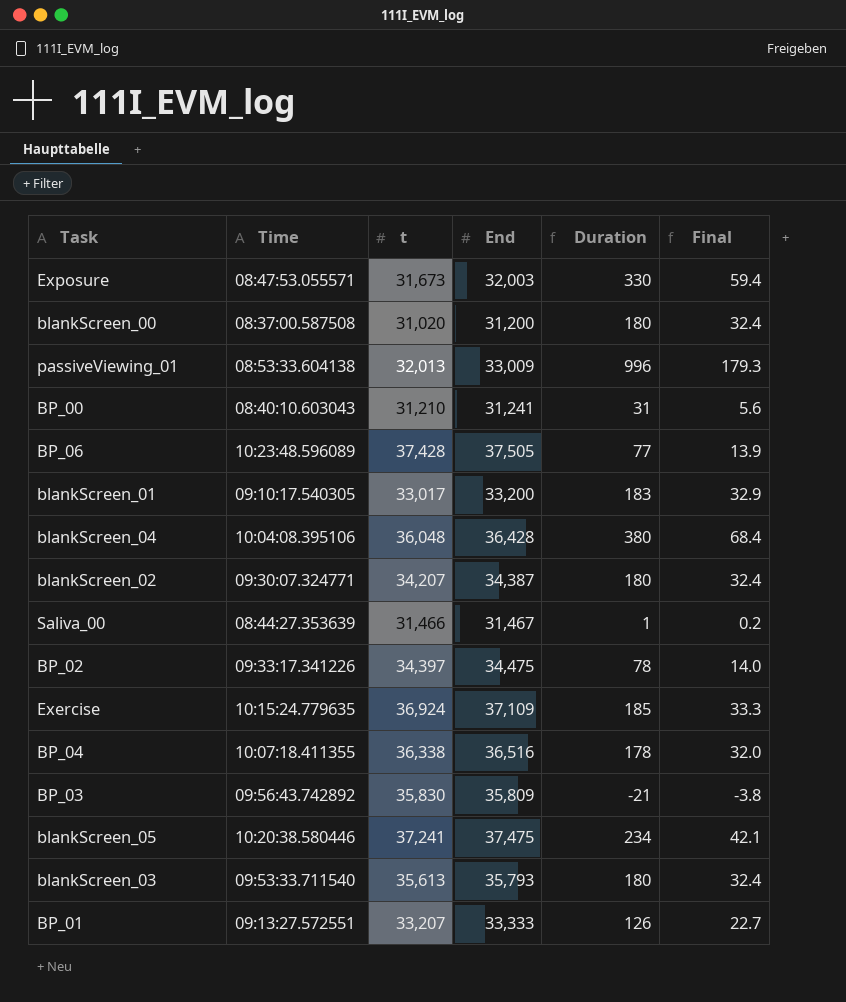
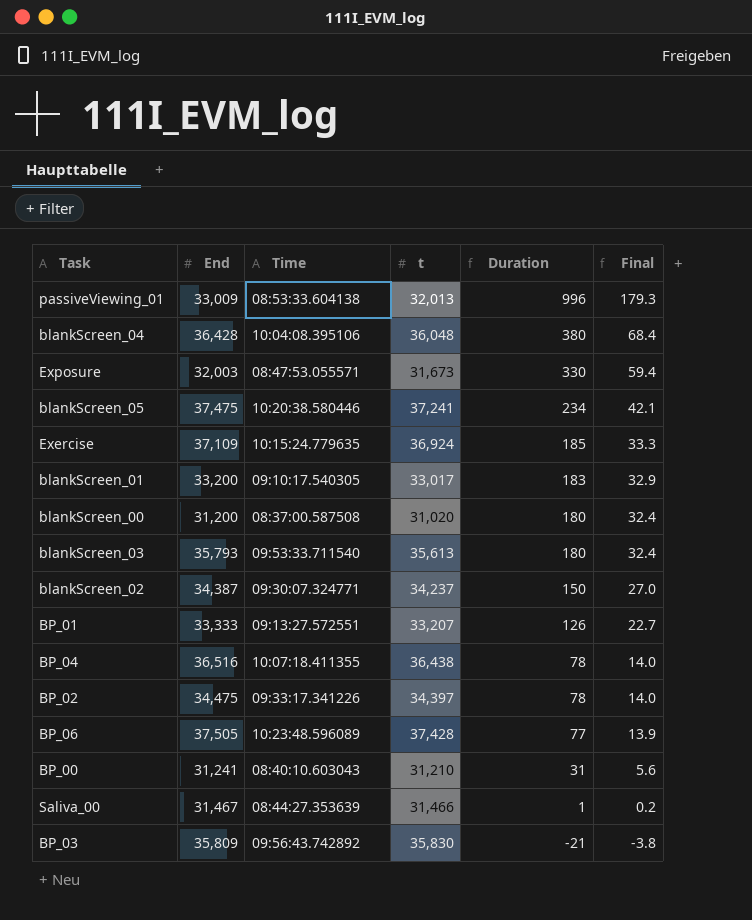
row order: none -> Duration descending
column End | position: 4 -> 2
blankScreen_02 | t: 34,207 -> 34,237
blankScreen_02 | Duration: 180 -> 150
blankScreen_02 | Final: 32.4 -> 27.0
BP_04 | t: 36,338 -> 36,438
BP_04 | Duration: 178 -> 78
BP_04 | Final: 32.0 -> 14.0

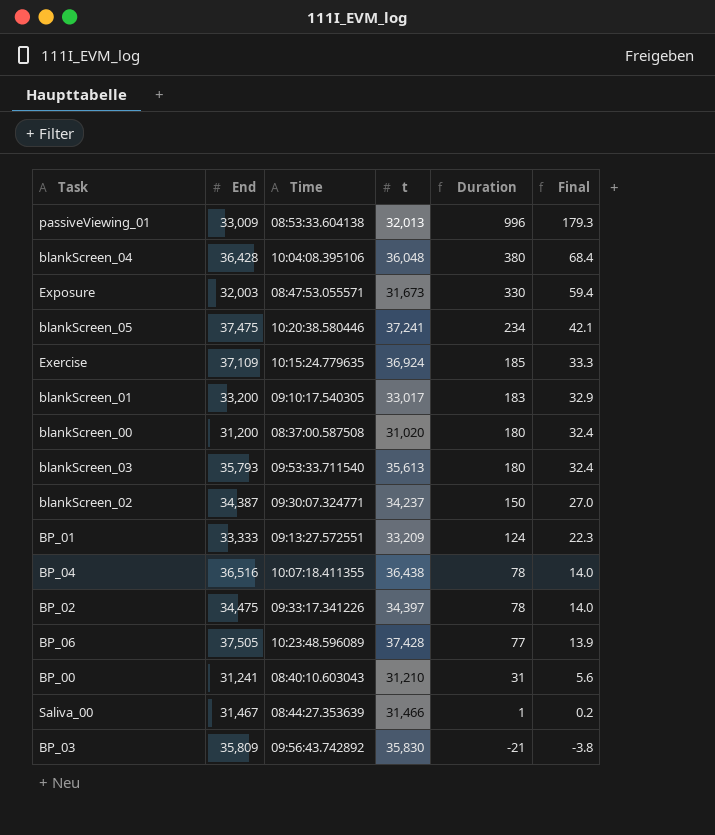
BP_01 | t: 33,207 -> 33,209
BP_01 | Duration: 126 -> 124
BP_01 | Final: 22.7 -> 22.3

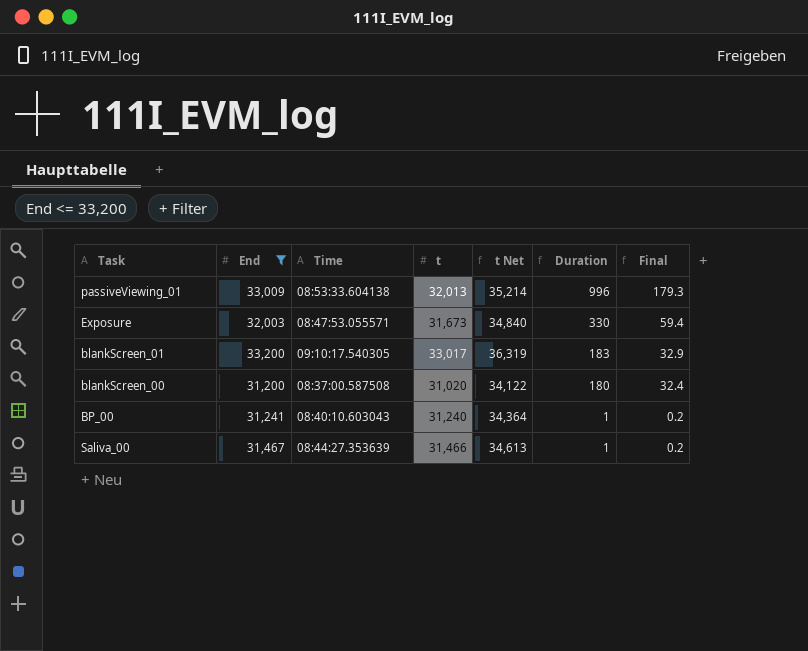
filter: none -> End <= 33,200
column t Net | formula: none -> [t] * 1.1
BP_00 | t: 31,210 -> 31,240
BP_00 | Duration: 31 -> 1
BP_00 | Final: 5.6 -> 0.2

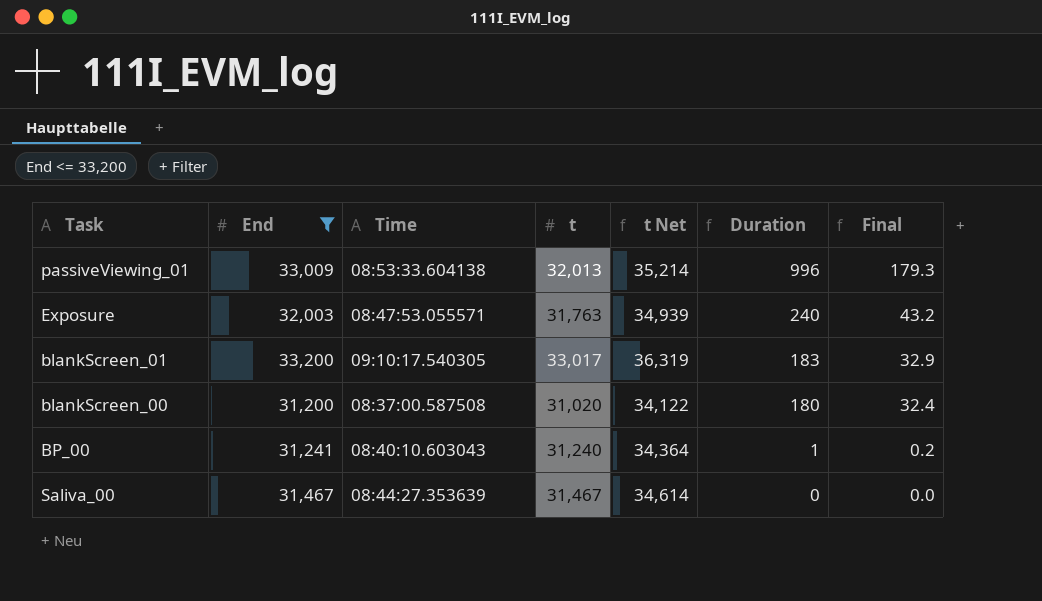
Exposure | t: 31,673 -> 31,763
Exposure | t Net: 34,840 -> 34,939
Exposure | Duration: 330 -> 240
Exposure | Final: 59.4 -> 43.2
Saliva_00 | t: 31,466 -> 31,467
Saliva_00 | t Net: 34,613 -> 34,614
Saliva_00 | Duration: 1 -> 0
Saliva_00 | Final: 0.2 -> 0.0

